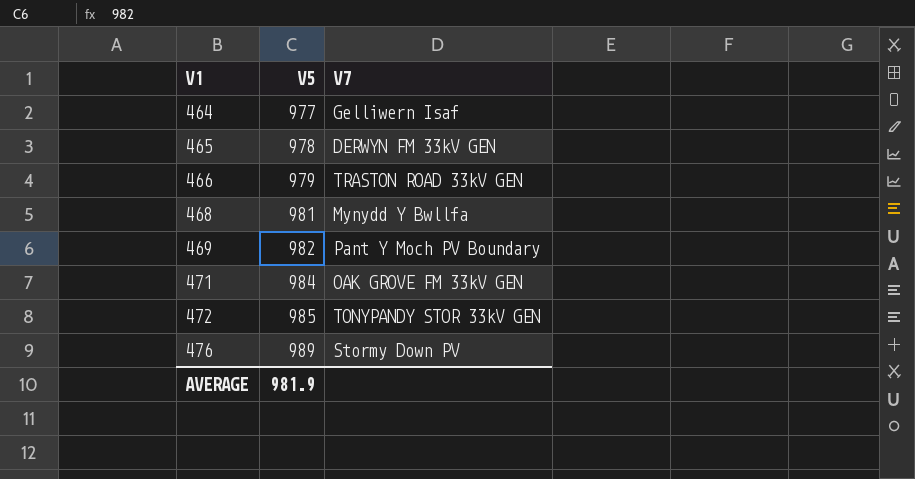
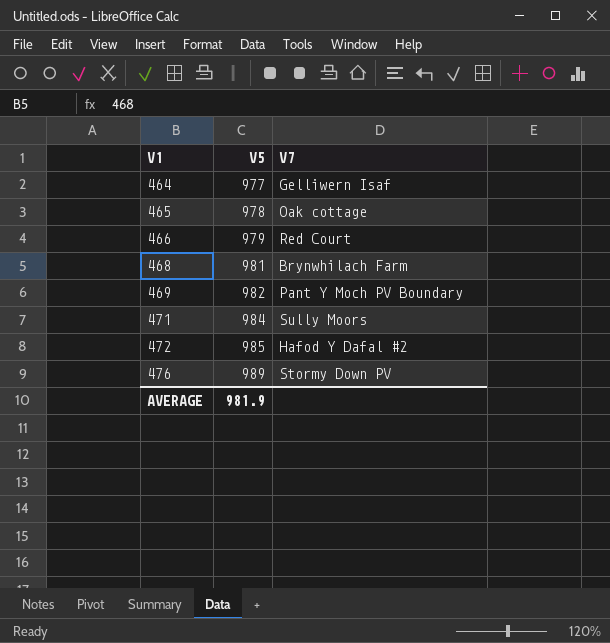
465 | V7: DERWYN FM 33kV GEN -> Oak cottage
466 | V7: TRASTON ROAD 33kV GEN -> Red Court
468 | V7: Mynydd Y Bwllfa -> Brynwhilach Farm
471 | V7: OAK GROVE FM 33kV GEN -> Sully Moors
472 | V7: TONYPANDY STOR 33kV GEN -> Hafod Y Dafal #2

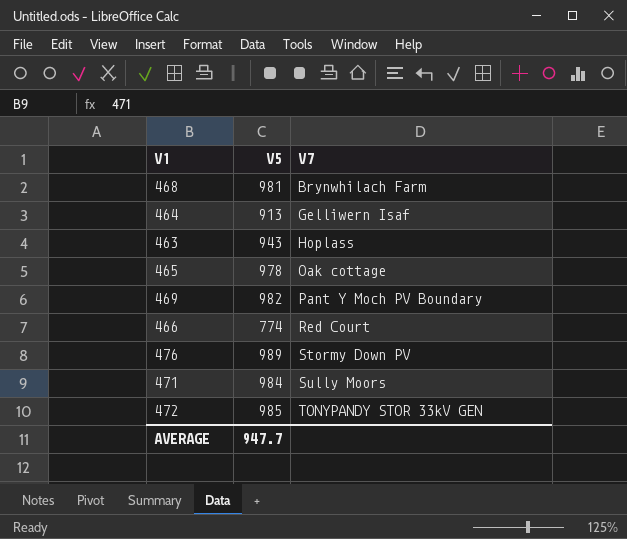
row order: V1 ascending -> V7 ascending
464 | V5: 977 -> 913
row 463: none -> 943 | Hoplass
466 | V5: 979 -> 774
472 | V7: Hafod Y Dafal #2 -> TONYPANDY STOR 33kV GEN
AVERAGE | V5: 981.9 -> 947.7

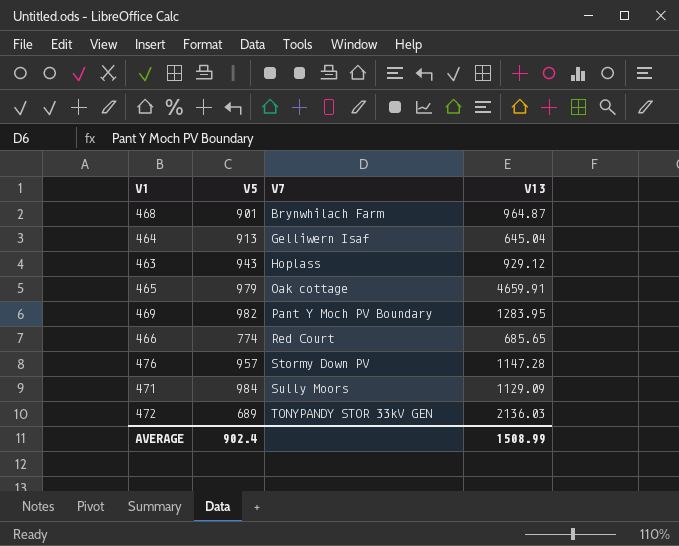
column V13 | position: none -> 4
468 | V5: 981 -> 901
465 | V5: 978 -> 979
476 | V5: 989 -> 957
472 | V5: 985 -> 689
AVERAGE | V5: 947.7 -> 902.4

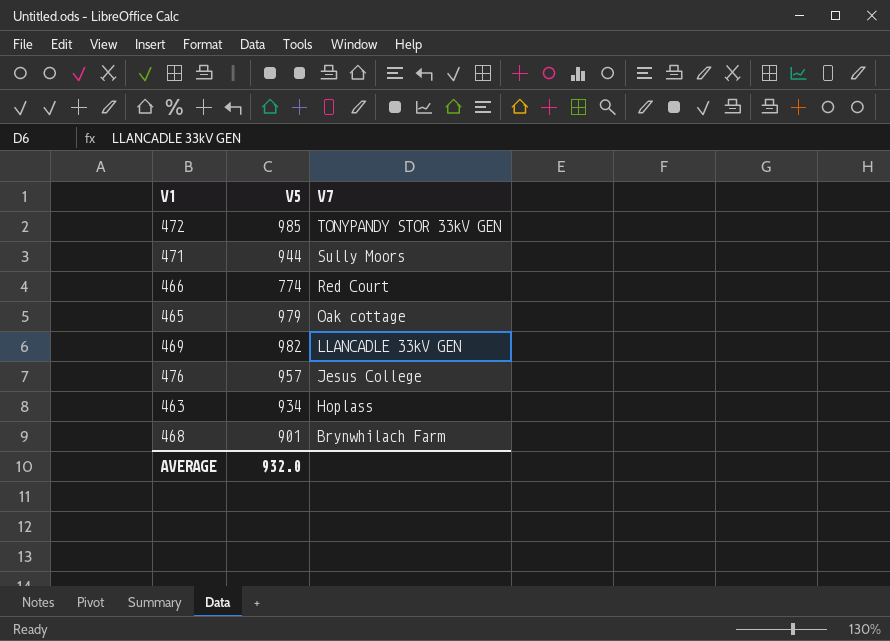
row order: V7 ascending -> V7 descending
column V13 | position: 4 -> none
row 464: 913 | Gelliwern Isaf | 645.04 -> none
472 | V5: 689 -> 985
471 | V5: 984 -> 944
469 | V7: Pant Y Moch PV Boundary -> LLANCADLE 33kV GEN
476 | V7: Stormy Down PV -> Jesus College
463 | V5: 943 -> 934
AVERAGE | V5: 902.4 -> 932.0

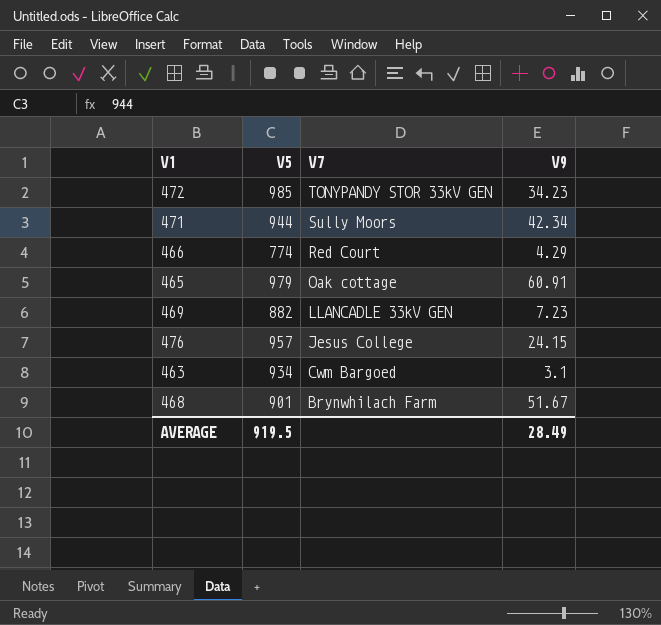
column V9 | position: none -> 4
469 | V5: 982 -> 882
463 | V7: Hoplass -> Cwm Bargoed
AVERAGE | V5: 932.0 -> 919.5

